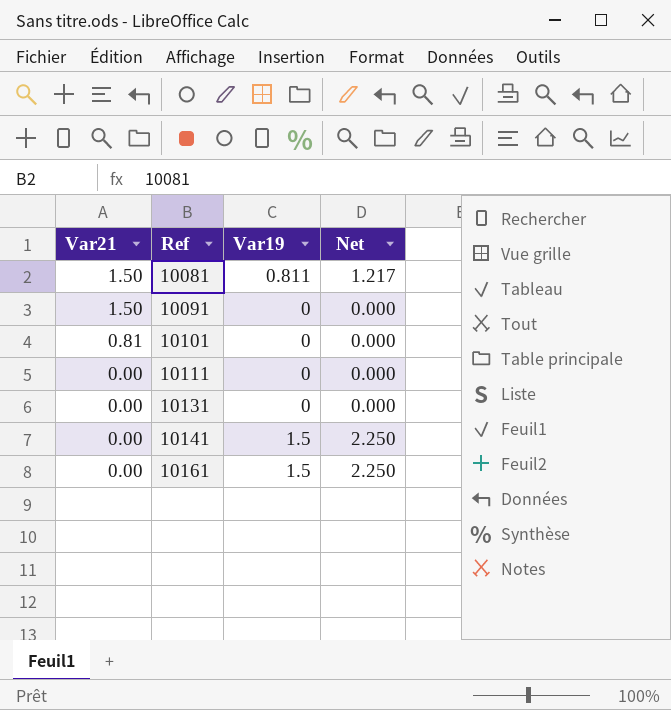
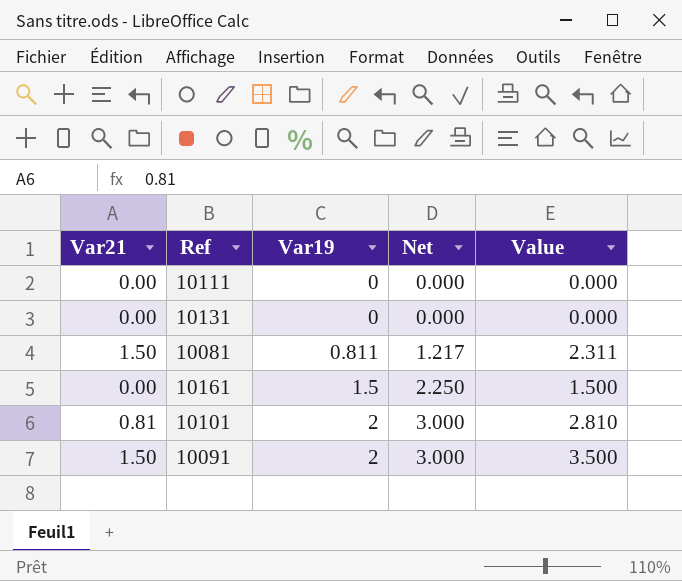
row order: Var21 descending -> Var19 ascending
column Value | formula: none -> [Var21] + [Var19]
row 10141: 0.00 | 1.5 | 2.250 -> none
10101 | Var19: 0 -> 2
10101 | Net: 0.000 -> 3.000
10091 | Var19: 0 -> 2
10091 | Net: 0.000 -> 3.000

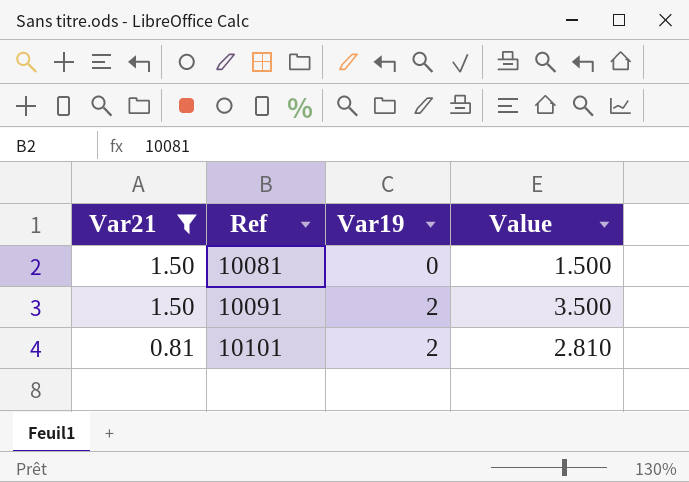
filter: none -> Var21 != 0.00
row order: Var19 ascending -> Var21 descending
column Net | formula: [Var19] * 1.5 -> none
10081 | Var19: 0.811 -> 0
10081 | Value: 2.311 -> 1.500

